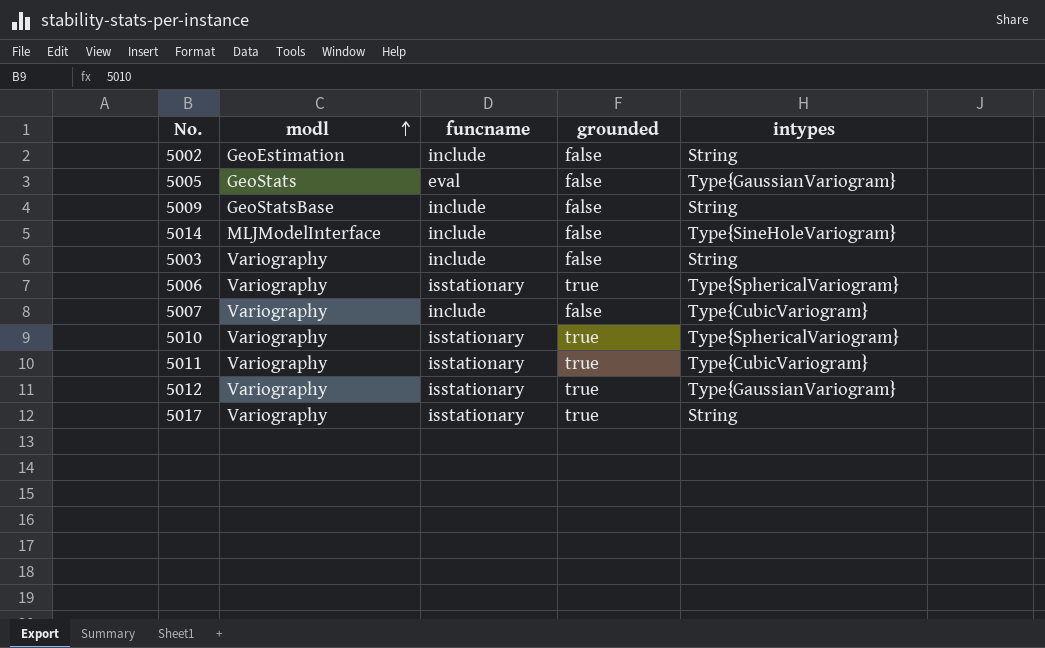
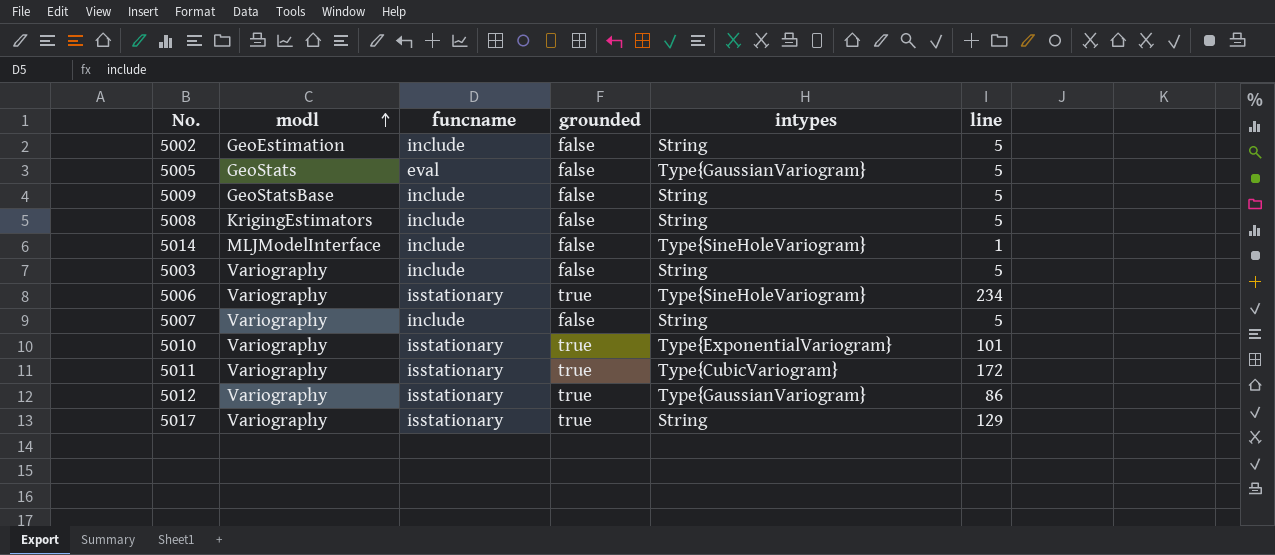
column line | position: none -> 6
row 5008: none -> KrigingEstimators | include | false | String | 5
5006 | intypes: Type{SphericalVariogram} -> Type{SineHoleVariogram}
5007 | intypes: Type{CubicVariogram} -> String
5010 | intypes: Type{SphericalVariogram} -> Type{ExponentialVariogram}

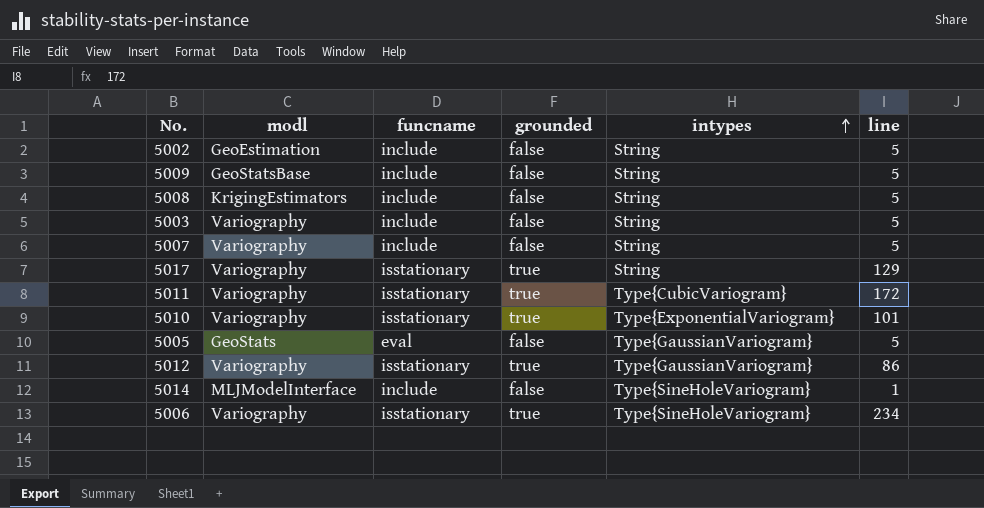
row order: modl ascending -> intypes ascending

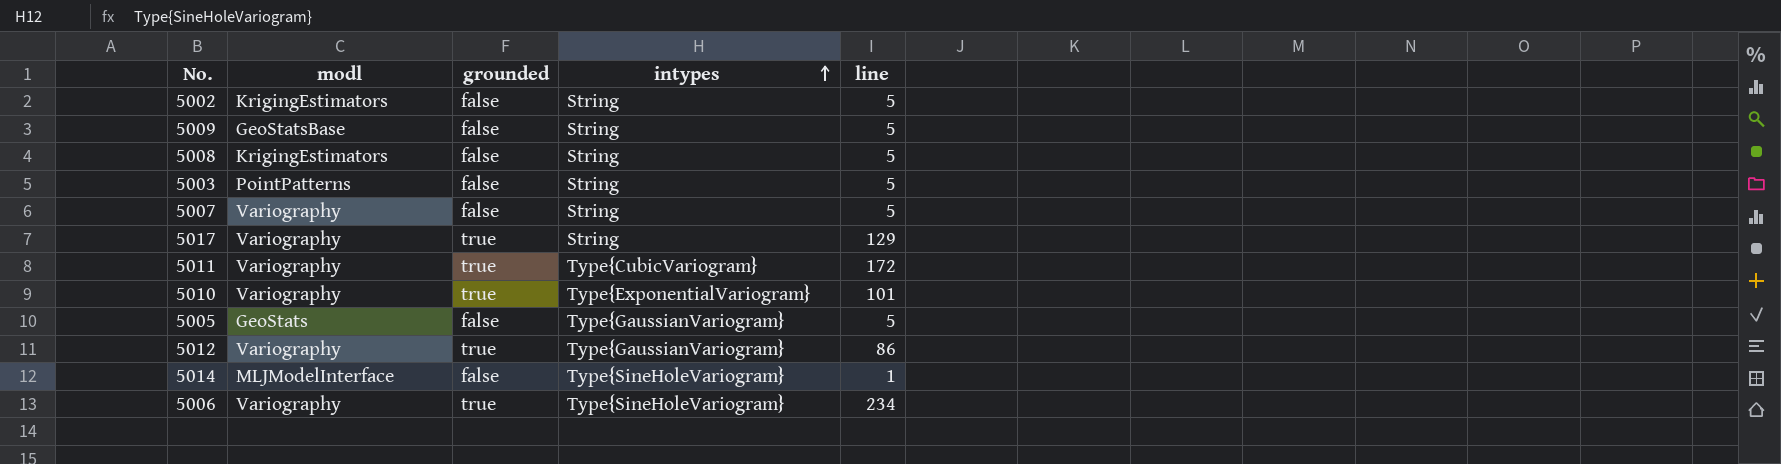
column funcname | position: 3 -> none
5002 | modl: GeoEstimation -> KrigingEstimators
5003 | modl: Variography -> PointPatterns

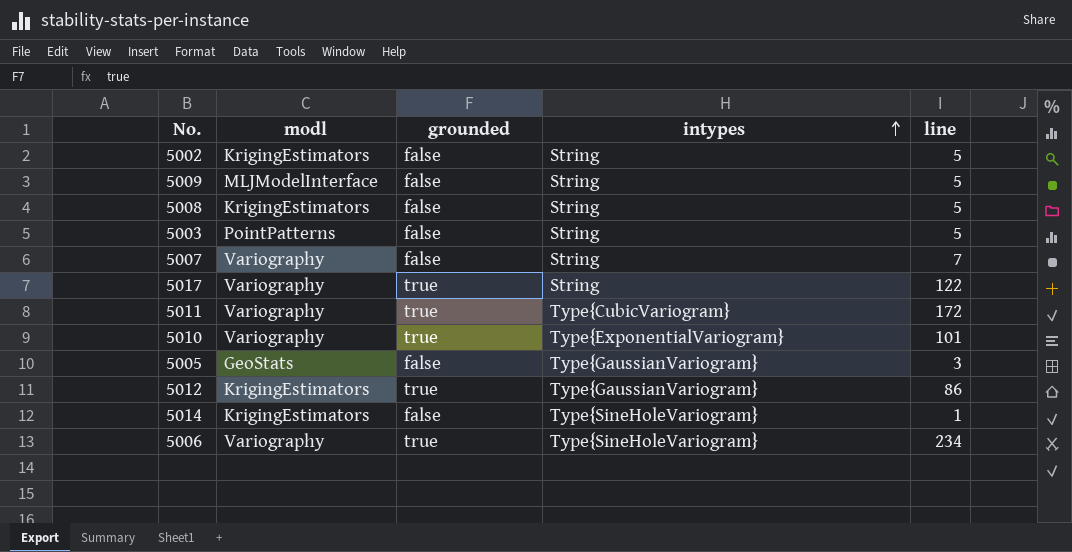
5009 | modl: GeoStatsBase -> MLJModelInterface
5007 | line: 5 -> 7
5017 | line: 129 -> 122
5005 | line: 5 -> 3
5012 | modl: Variography -> KrigingEstimators
5014 | modl: MLJModelInterface -> KrigingEstimators

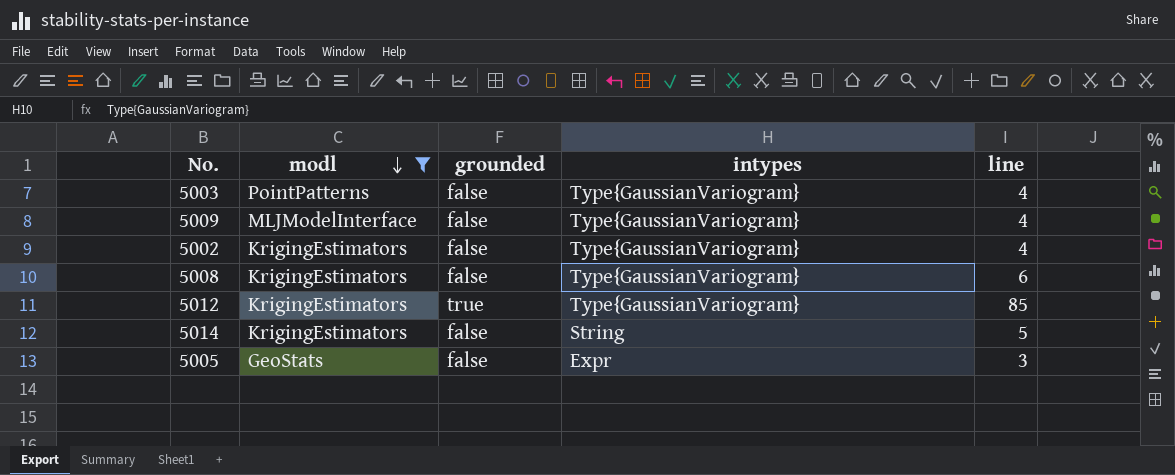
filter: none -> modl != Variography
row order: intypes ascending -> modl descending
5003 | intypes: String -> Type{GaussianVariogram}
5003 | line: 5 -> 4
5009 | intypes: String -> Type{GaussianVariogram}
5009 | line: 5 -> 4
5002 | intypes: String -> Type{GaussianVariogram}
5002 | line: 5 -> 4
5008 | intypes: String -> Type{GaussianVariogram}
5008 | line: 5 -> 6
5012 | line: 86 -> 85
5014 | intypes: Type{SineHoleVariogram} -> String
5014 | line: 1 -> 5
5005 | intypes: Type{GaussianVariogram} -> Expr

